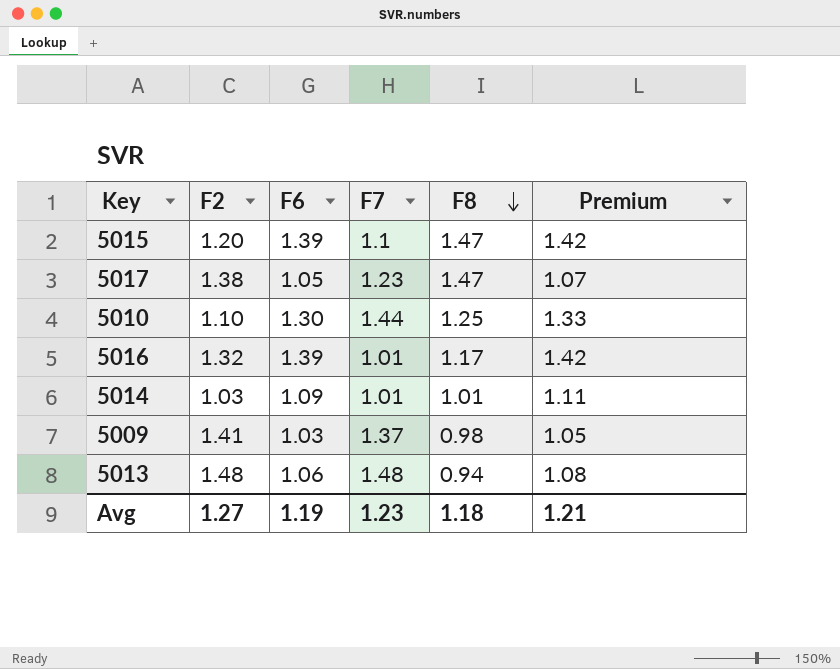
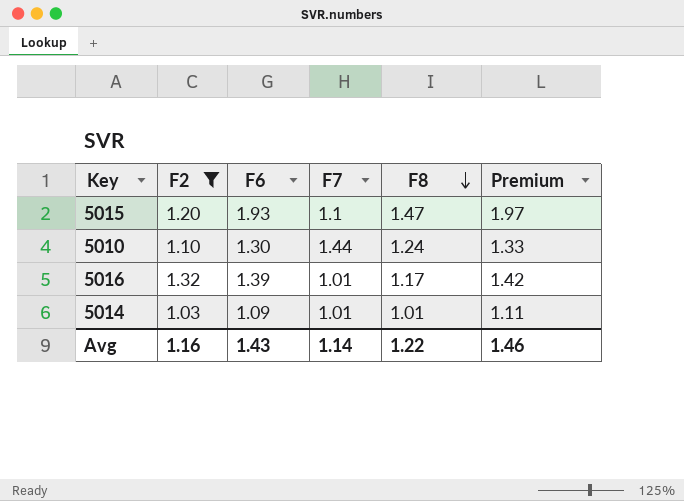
filter: none -> F2 <= 1.32
5015 | F6: 1.39 -> 1.93
5015 | Premium: 1.42 -> 1.97
5010 | F8: 1.25 -> 1.24
Avg | F2: 1.27 -> 1.16
Avg | F6: 1.19 -> 1.43
Avg | F7: 1.23 -> 1.14
Avg | F8: 1.18 -> 1.22
Avg | Premium: 1.21 -> 1.46

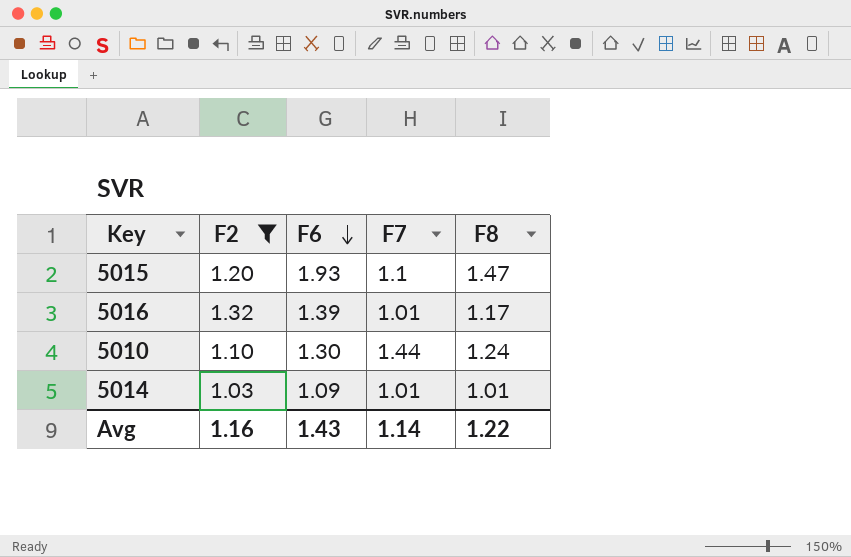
row order: F8 descending -> F6 descending
column Premium | formula: [F6] * 1.02 -> none

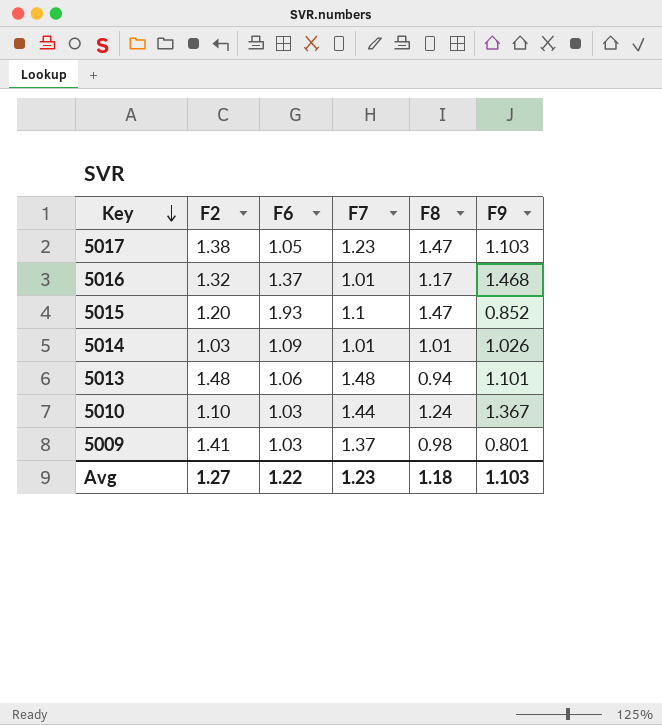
filter: F2 <= 1.32 -> none
row order: F6 descending -> Key descending
column F9 | position: none -> 6
5016 | F6: 1.39 -> 1.37
5010 | F6: 1.30 -> 1.03
Avg | F2: 1.16 -> 1.27
Avg | F6: 1.43 -> 1.22
Avg | F7: 1.14 -> 1.23
Avg | F8: 1.22 -> 1.18

